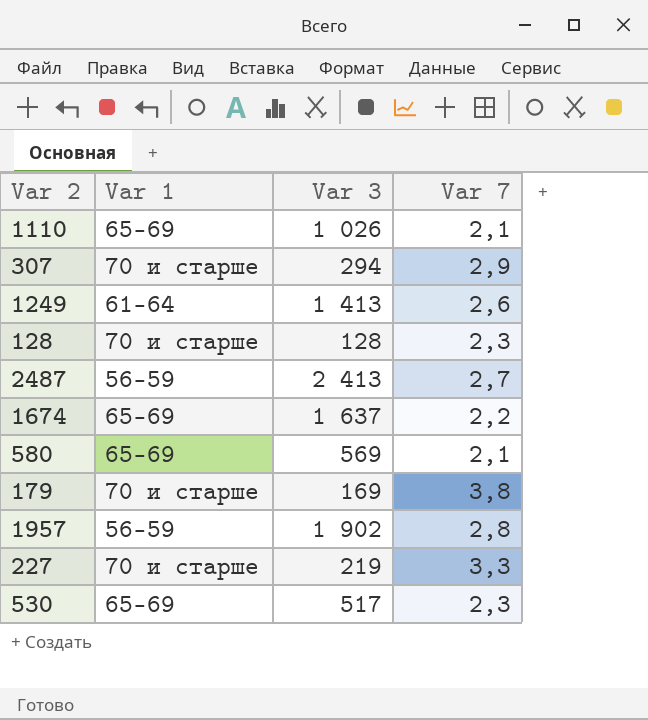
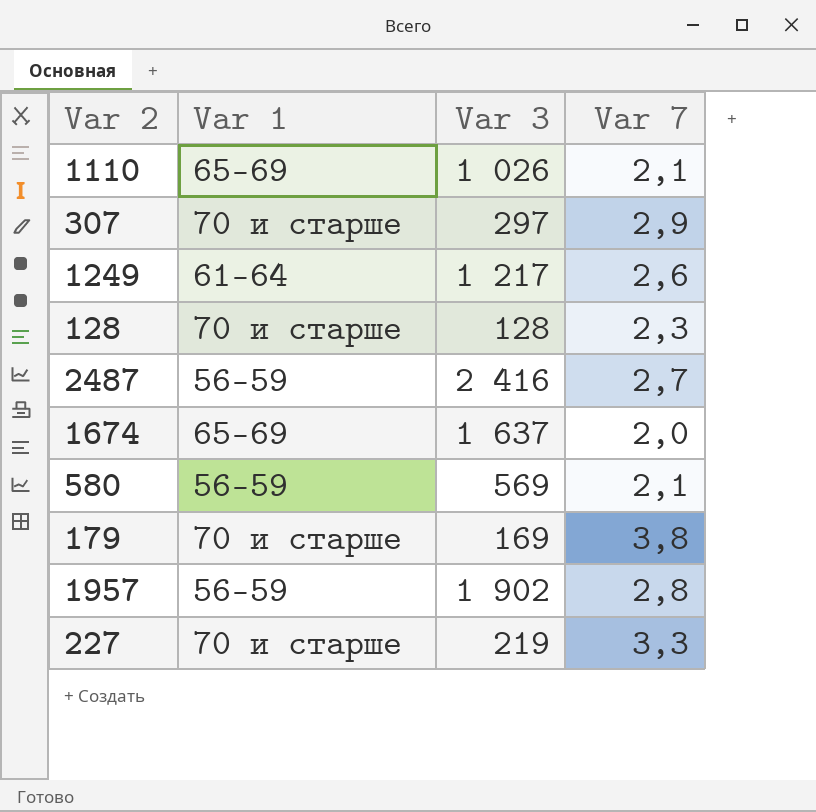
row 530: 65-69 | 517 | 2,3 -> none
307 | Var 3: 294 -> 297
1249 | Var 3: 1 413 -> 1 217
2487 | Var 3: 2 413 -> 2 416
1674 | Var 7: 2,2 -> 2,0
580 | Var 1: 65-69 -> 56-59

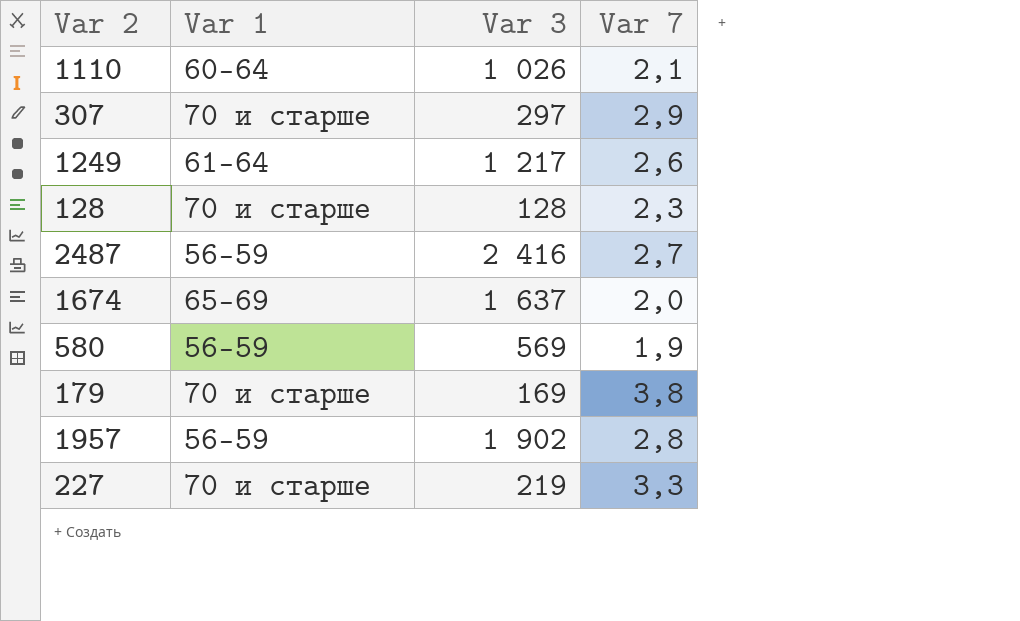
1110 | Var 1: 65-69 -> 60-64
580 | Var 7: 2,1 -> 1,9

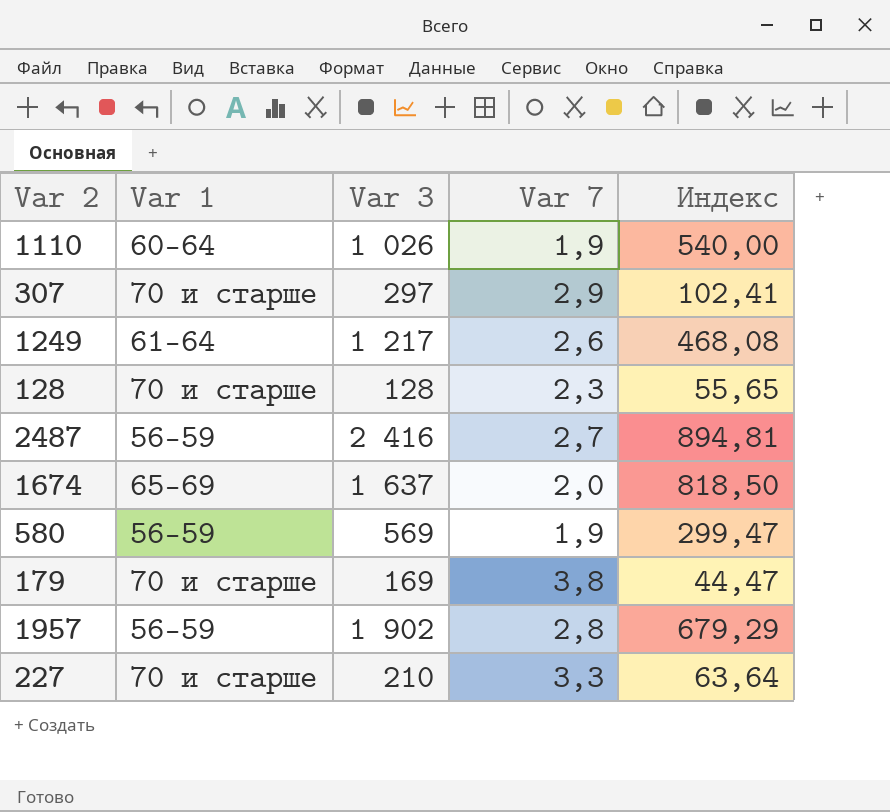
column Индекс | formula: none -> [Var 3] / [Var 7]
1110 | Var 7: 2,1 -> 1,9
227 | Var 3: 219 -> 210

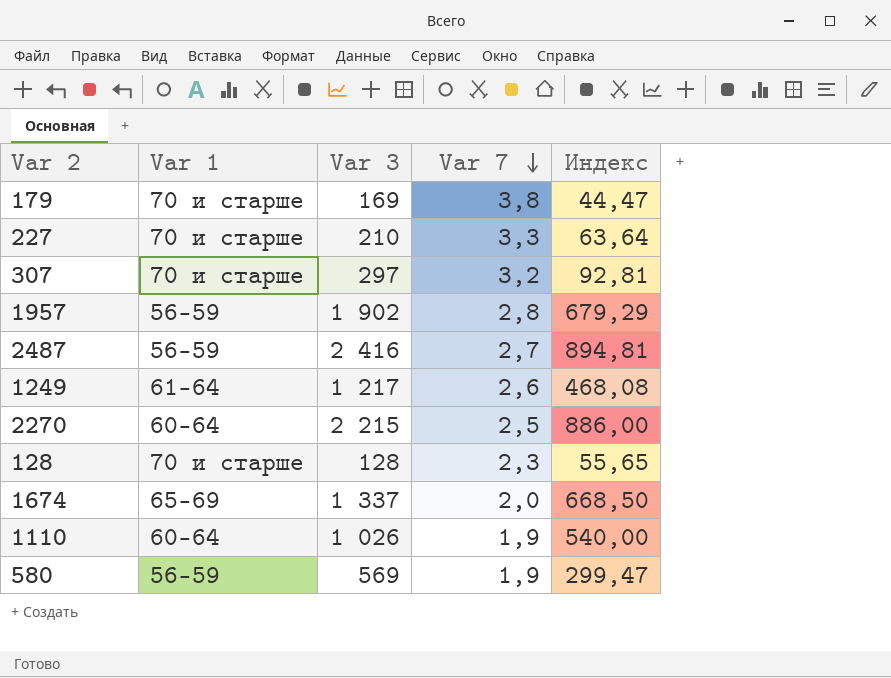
row order: none -> Var 7 descending
307 | Var 7: 2,9 -> 3,2
307 | Индекс: 102,41 -> 92,81
row 2270: none -> 60-64 | 2 215 | 2,5 | 886,00
1674 | Var 3: 1 637 -> 1 337
1674 | Индекс: 818,50 -> 668,50

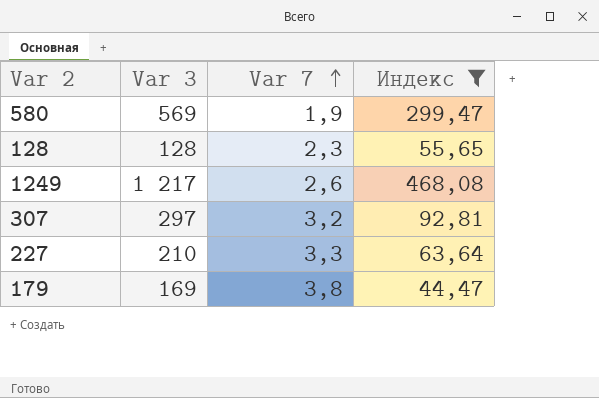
filter: none -> Индекс <= 468,08
row order: Var 7 descending -> Var 7 ascending
column Var 1 | position: 2 -> none

